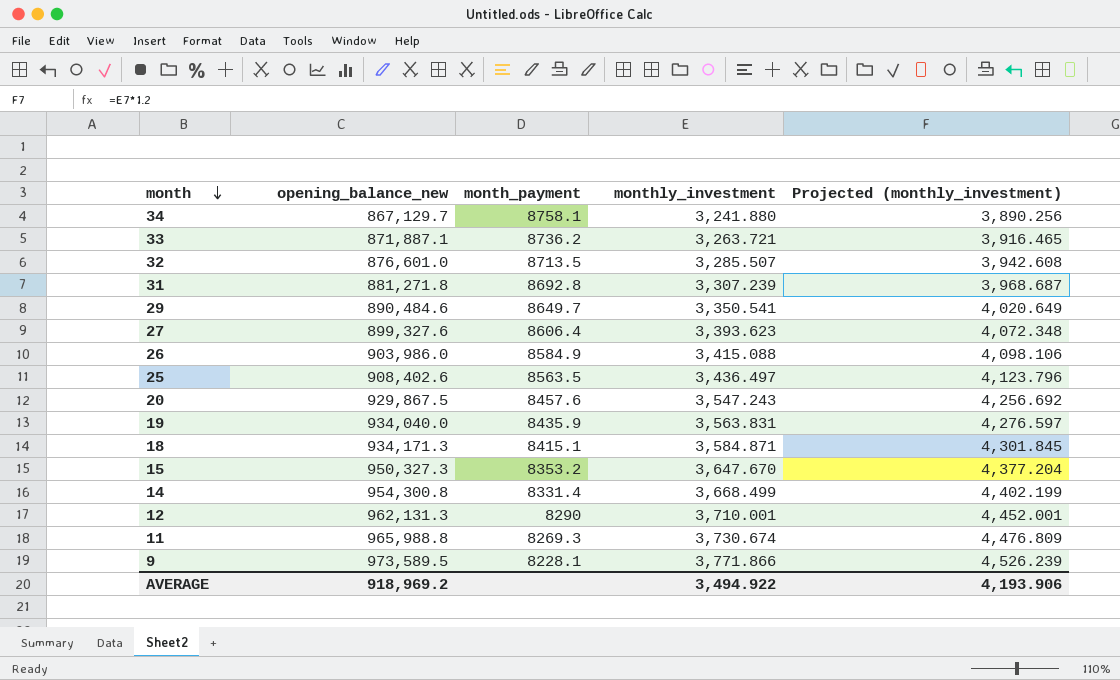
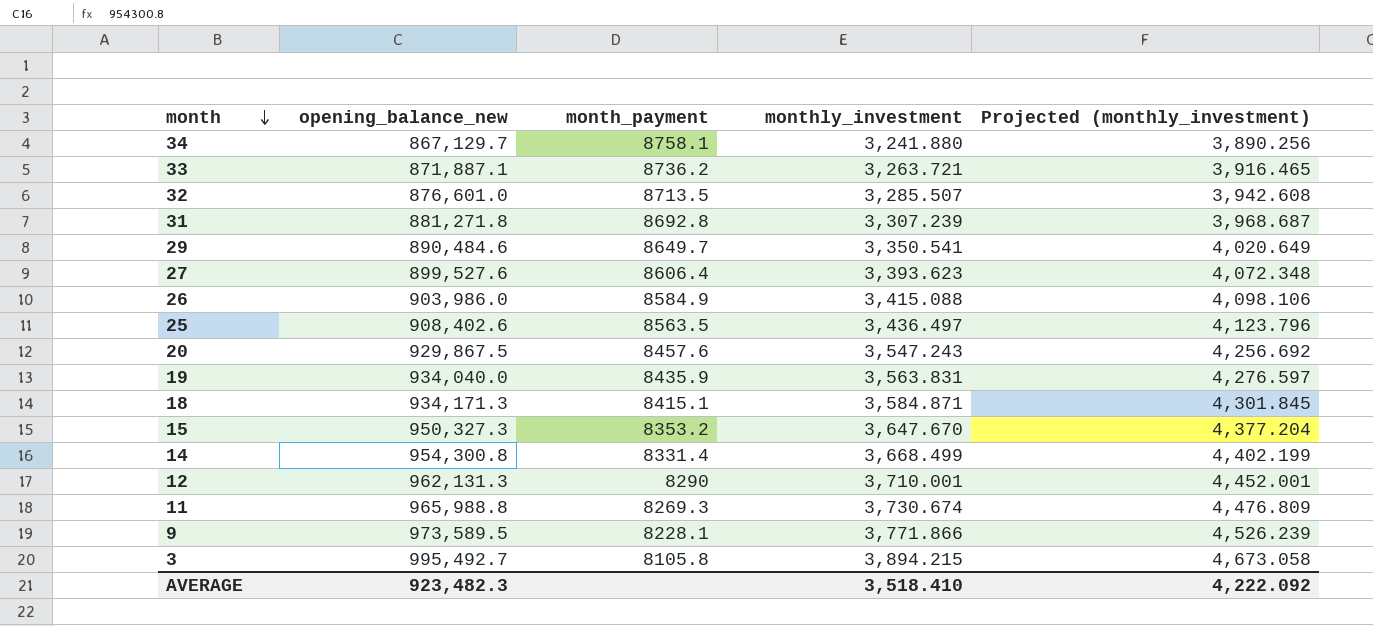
27 | opening_balance_new: 899,327.6 -> 899,527.6
row 3: none -> 995,492.7 | 8105.8 | 3,894.215 | 4,673.058
AVERAGE | opening_balance_new: 918,969.2 -> 923,482.3
AVERAGE | monthly_investment: 3,494.922 -> 3,518.410
AVERAGE | Projected (monthly_investment): 4,193.906 -> 4,222.092

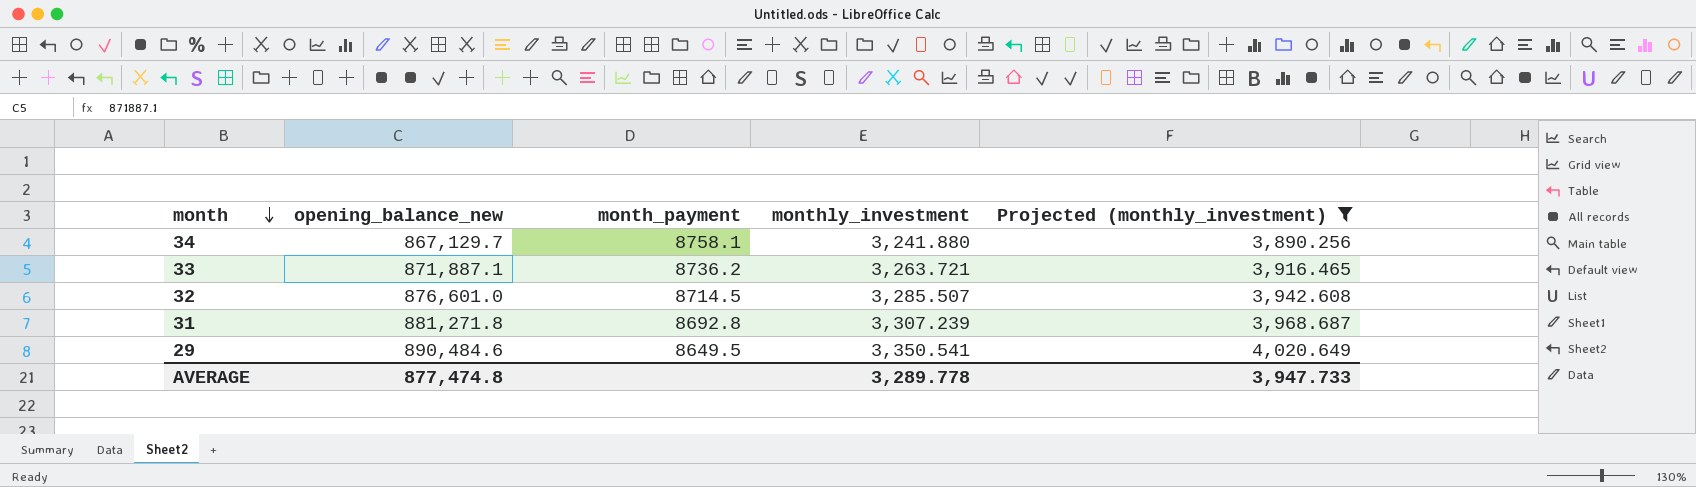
filter: none -> Projected (monthly_investment) <= 4,020.649
32 | month_payment: 8713.5 -> 8714.5
29 | month_payment: 8649.7 -> 8649.5
AVERAGE | opening_balance_new: 923,482.3 -> 877,474.8
AVERAGE | monthly_investment: 3,518.410 -> 3,289.778
AVERAGE | Projected (monthly_investment): 4,222.092 -> 3,947.733

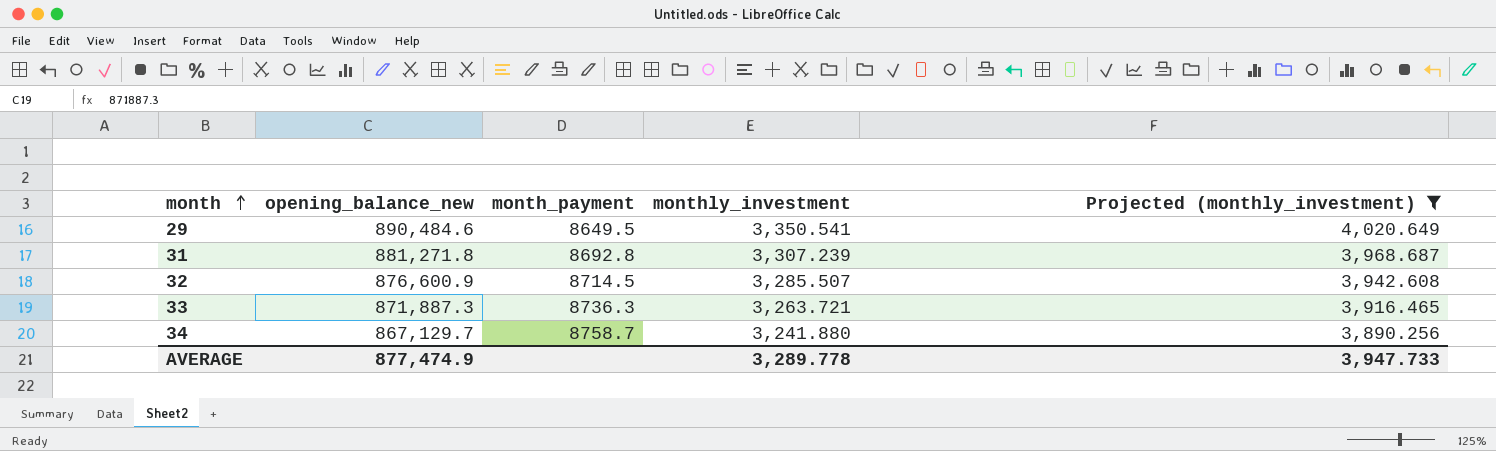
row order: month descending -> month ascending
32 | opening_balance_new: 876,601.0 -> 876,600.9
33 | opening_balance_new: 871,887.1 -> 871,887.3
33 | month_payment: 8736.2 -> 8736.3
34 | month_payment: 8758.1 -> 8758.7
AVERAGE | opening_balance_new: 877,474.8 -> 877,474.9

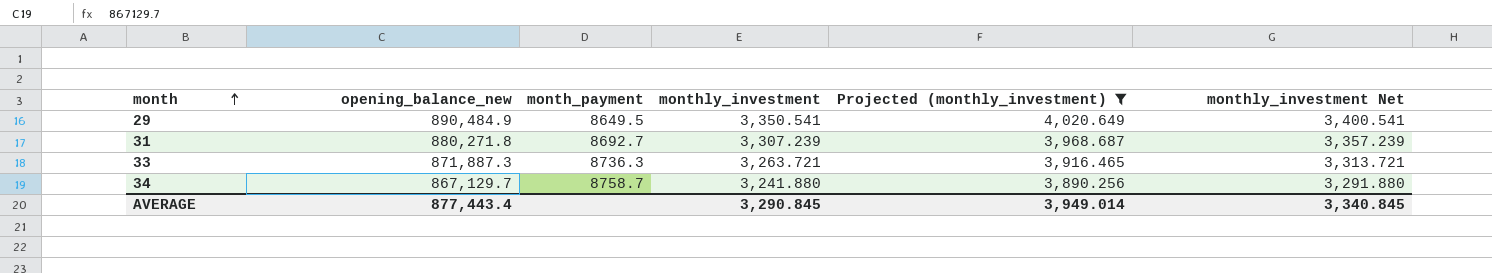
column monthly_investment Net | formula: none -> [monthly_investment] + 50
row 32: 876,600.9 | 8714.5 | 3,285.507 | 3,942.608 -> none
29 | opening_balance_new: 890,484.6 -> 890,484.9
31 | opening_balance_new: 881,271.8 -> 880,271.8
31 | month_payment: 8692.8 -> 8692.7
AVERAGE | opening_balance_new: 877,474.9 -> 877,443.4
AVERAGE | monthly_investment: 3,289.778 -> 3,290.845
AVERAGE | Projected (monthly_investment): 3,947.733 -> 3,949.014

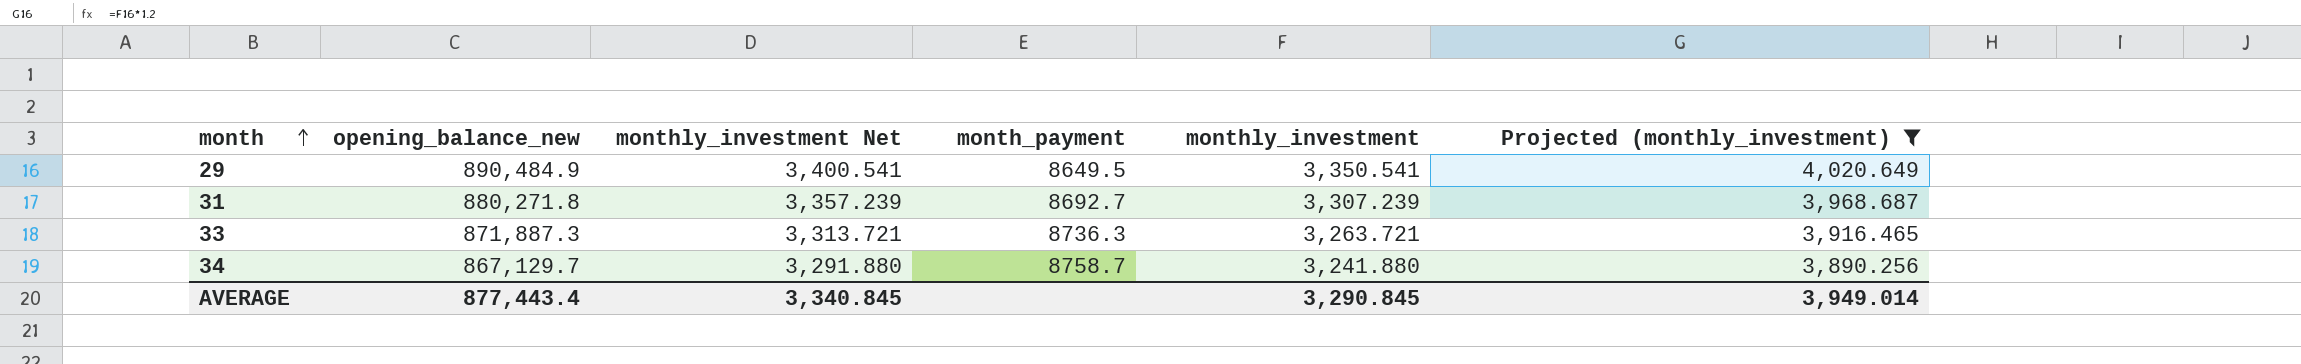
column monthly_investment Net | position: 6 -> 3

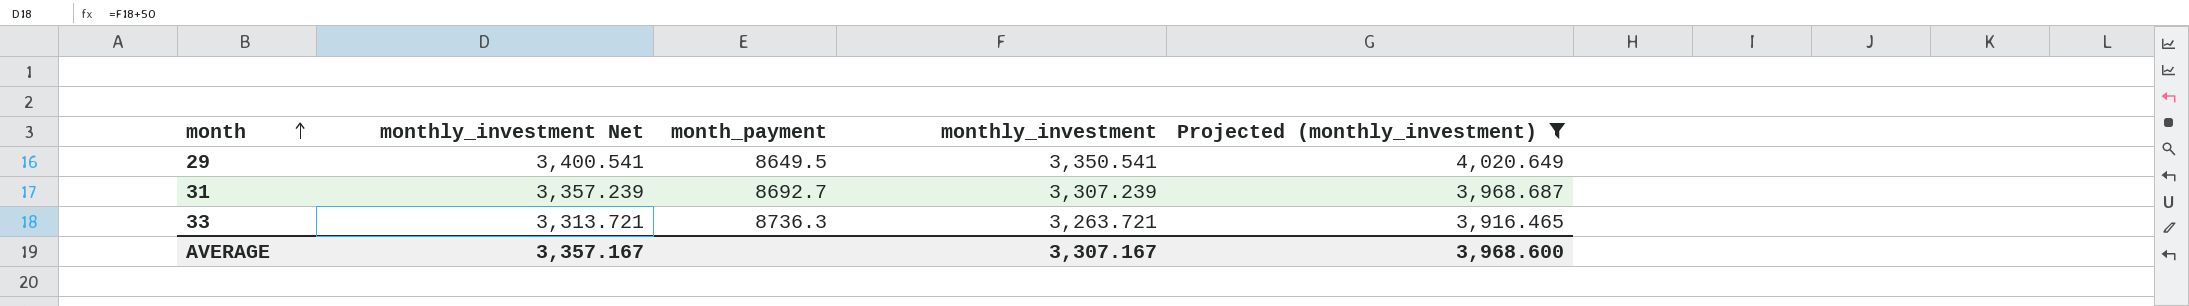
column opening_balance_new | position: 2 -> none
row 34: 867,129.7 | 3,291.880 | 8758.7 | 3,241.880 | 3,890.256 -> none
AVERAGE | monthly_investment Net: 3,340.845 -> 3,357.167
AVERAGE | monthly_investment: 3,290.845 -> 3,307.167
AVERAGE | Projected (monthly_investment): 3,949.014 -> 3,968.600

